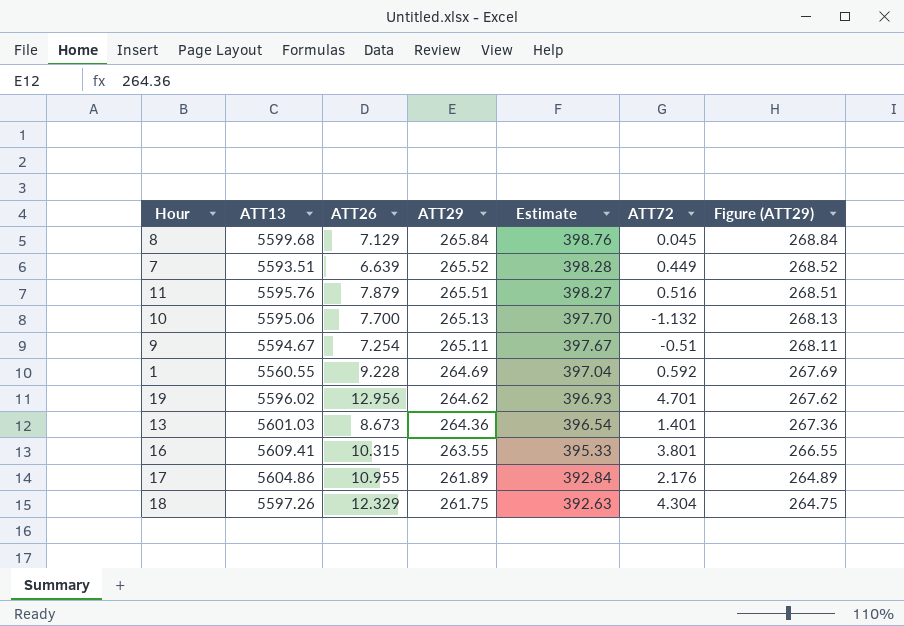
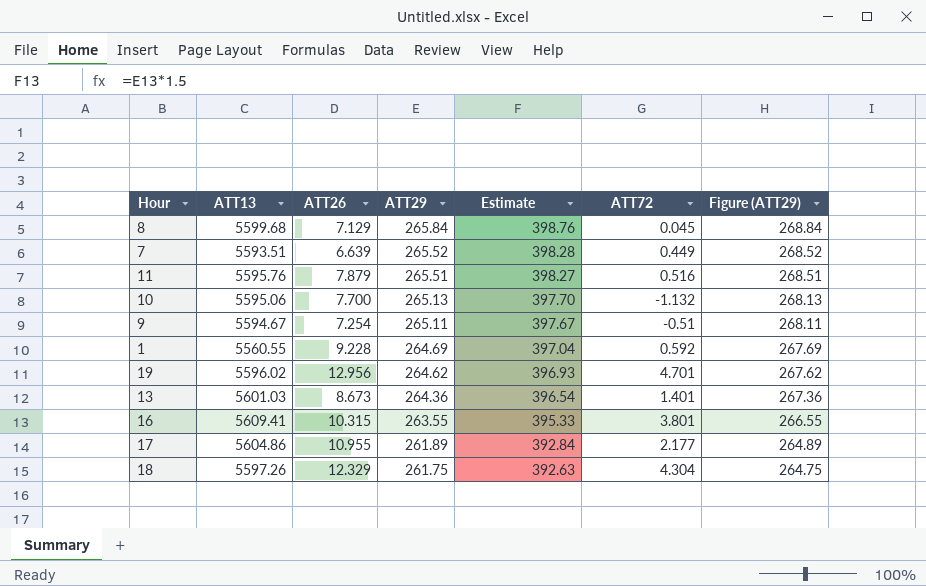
17 | ATT72: 2.176 -> 2.177

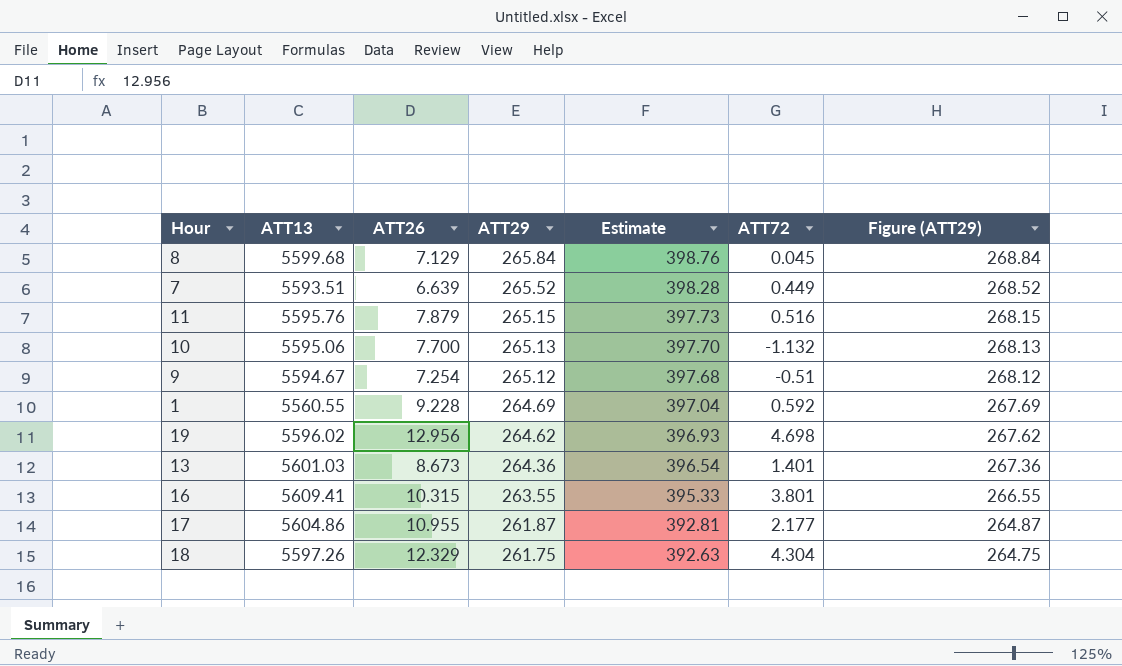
11 | ATT29: 265.51 -> 265.15
11 | Estimate: 398.27 -> 397.73
11 | Figure (ATT29): 268.51 -> 268.15
9 | ATT29: 265.11 -> 265.12
9 | Estimate: 397.67 -> 397.68
9 | Figure (ATT29): 268.11 -> 268.12
19 | ATT72: 4.701 -> 4.698
17 | ATT29: 261.89 -> 261.87
17 | Estimate: 392.84 -> 392.81
17 | Figure (ATT29): 264.89 -> 264.87

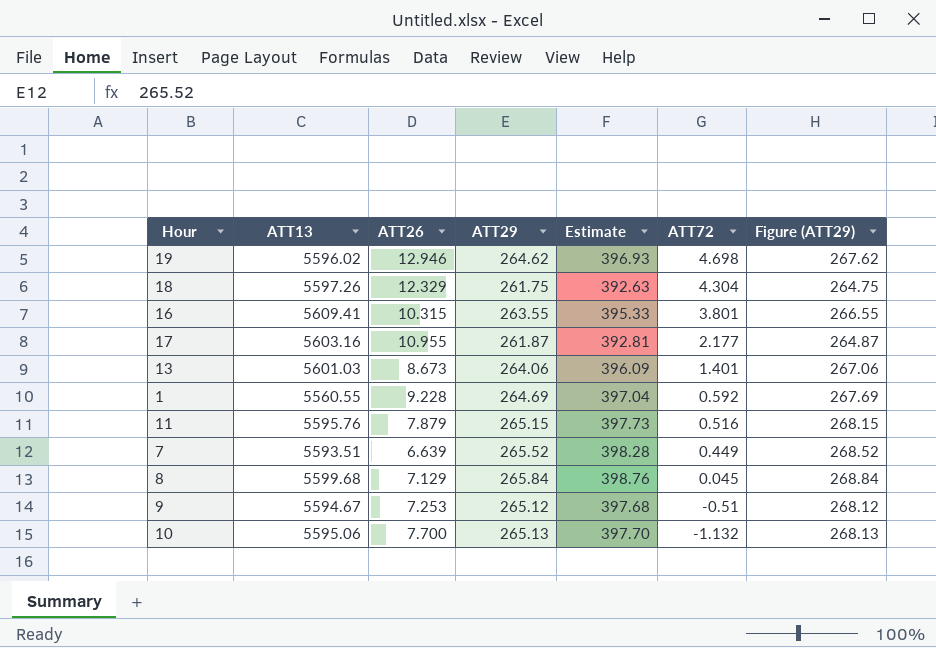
row order: ATT29 descending -> ATT72 descending
19 | ATT26: 12.956 -> 12.946
17 | ATT13: 5604.86 -> 5603.16
13 | ATT29: 264.36 -> 264.06
13 | Estimate: 396.54 -> 396.09
13 | Figure (ATT29): 267.36 -> 267.06
9 | ATT26: 7.254 -> 7.253

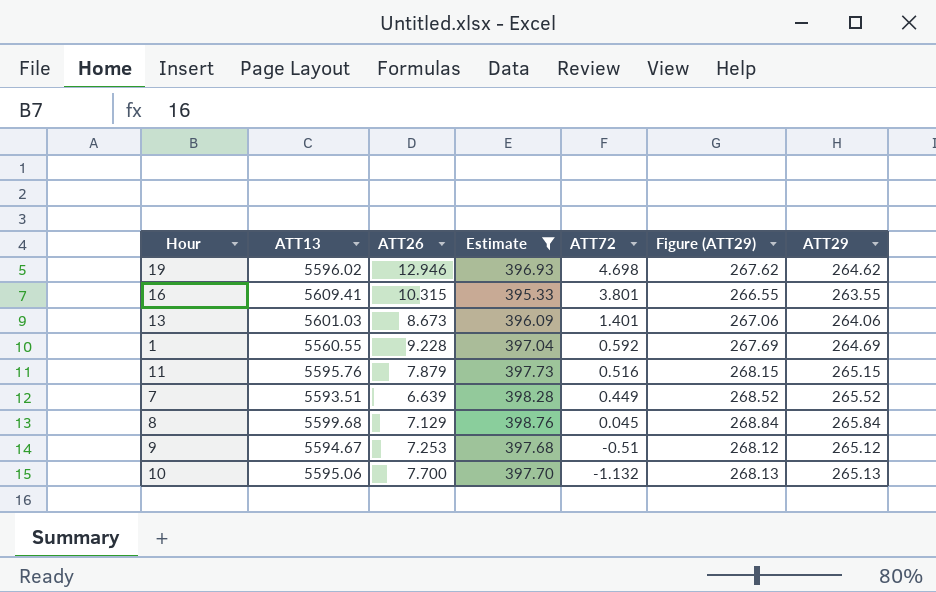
filter: none -> Estimate >= 395.33
column ATT29 | position: 4 -> 7

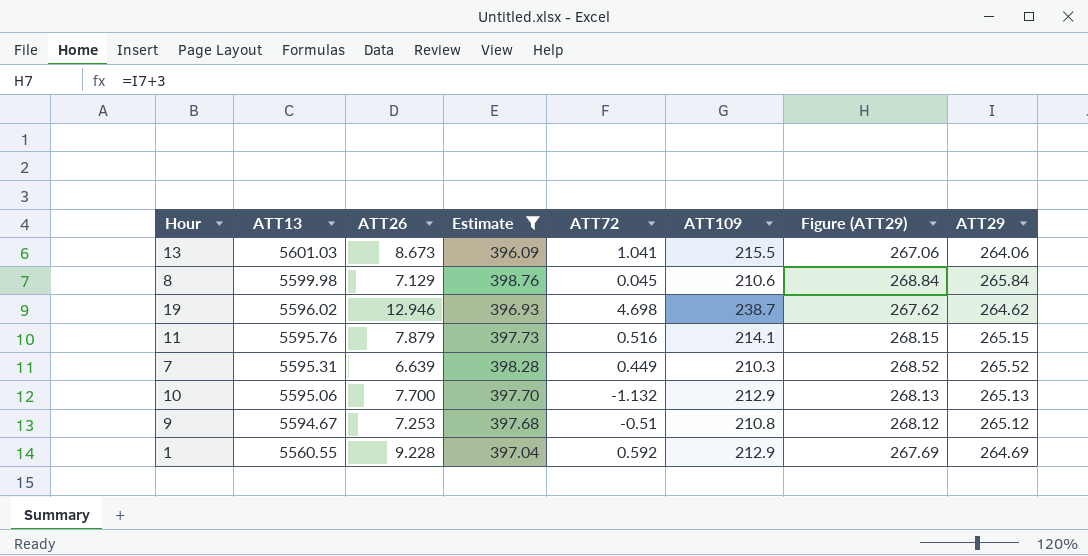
row order: ATT72 descending -> ATT13 descending
column ATT109 | position: none -> 6
row 16: 5609.41 | 10.315 | 395.33 | 3.801 | 266.55 | 263.55 -> none
13 | ATT72: 1.401 -> 1.041
8 | ATT13: 5599.68 -> 5599.98
7 | ATT13: 5593.51 -> 5595.31

